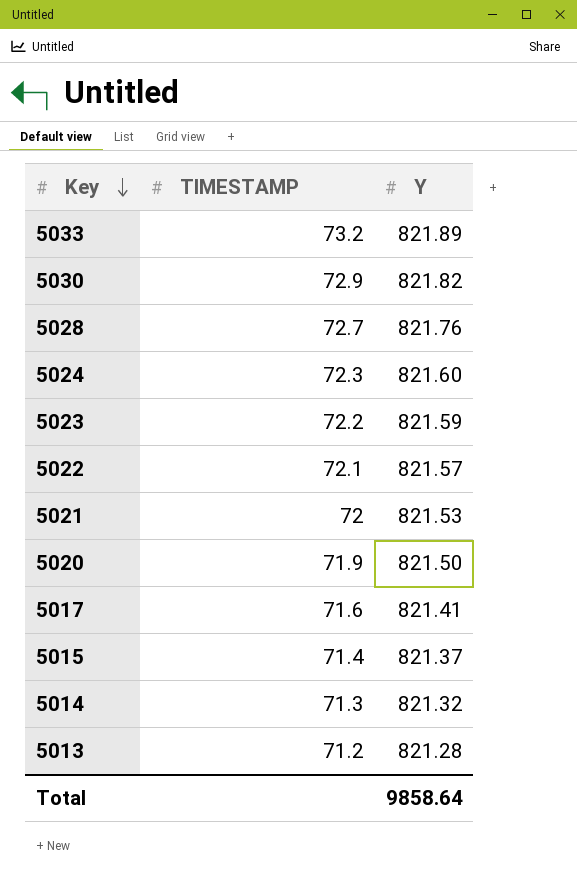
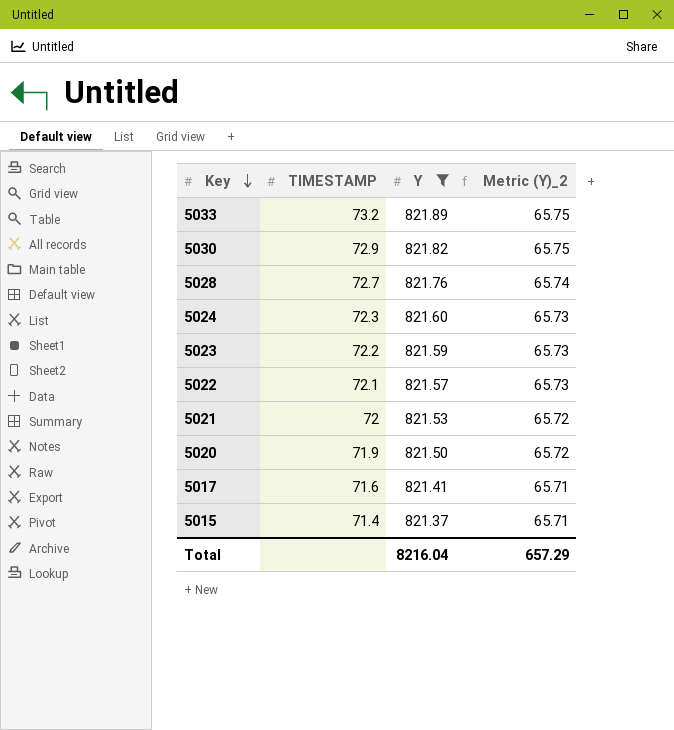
filter: none -> Y >= 821.37
column Metric (Y)_2 | formula: none -> [Y] * 0.08
Total | Y: 9858.64 -> 8216.04

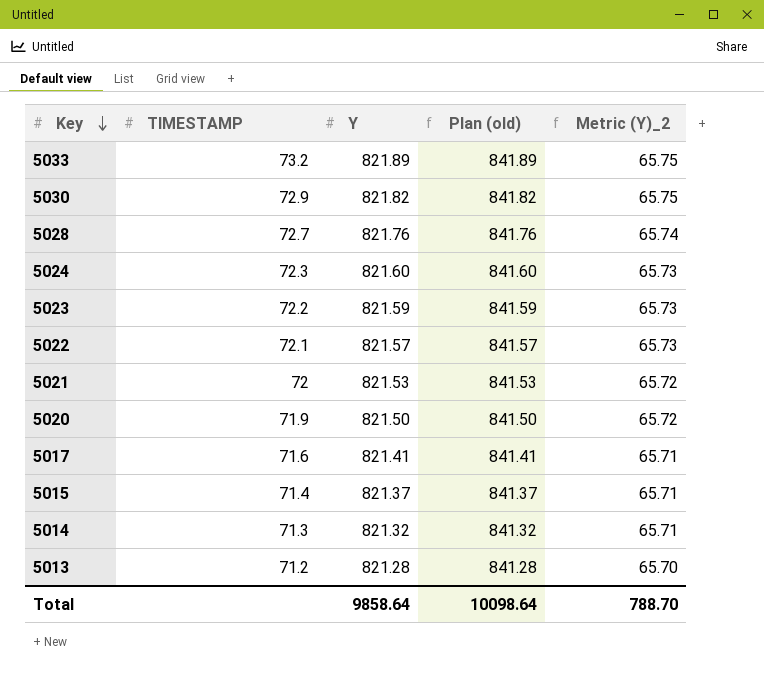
filter: Y >= 821.37 -> none
column Plan (old) | formula: none -> [Y] + 20
Total | Y: 8216.04 -> 9858.64
Total | Metric (Y)_2: 657.29 -> 788.70

